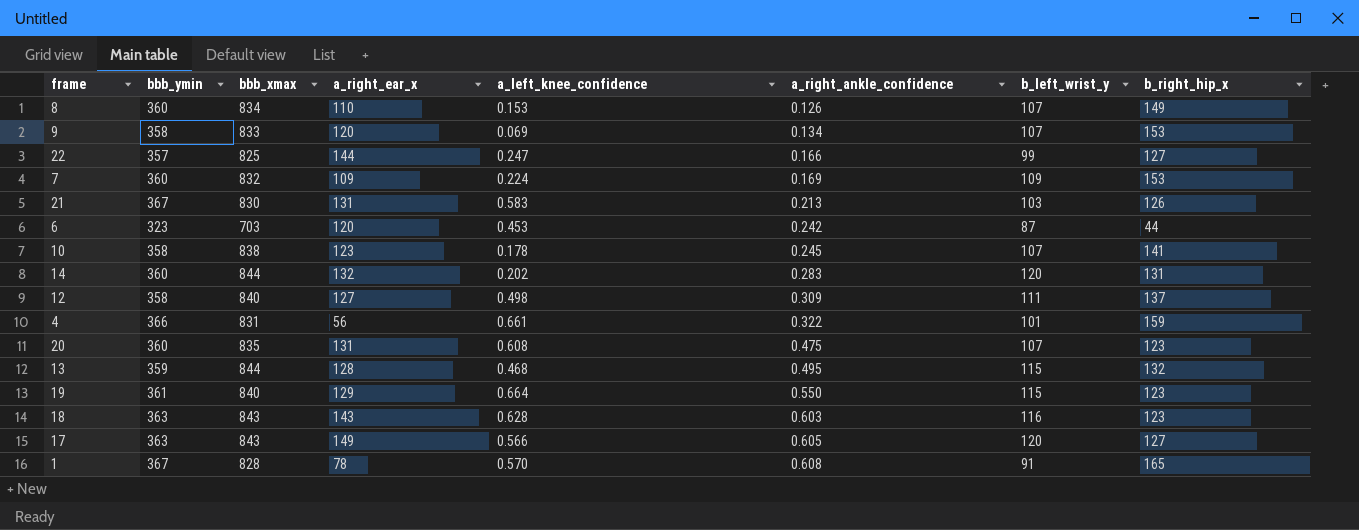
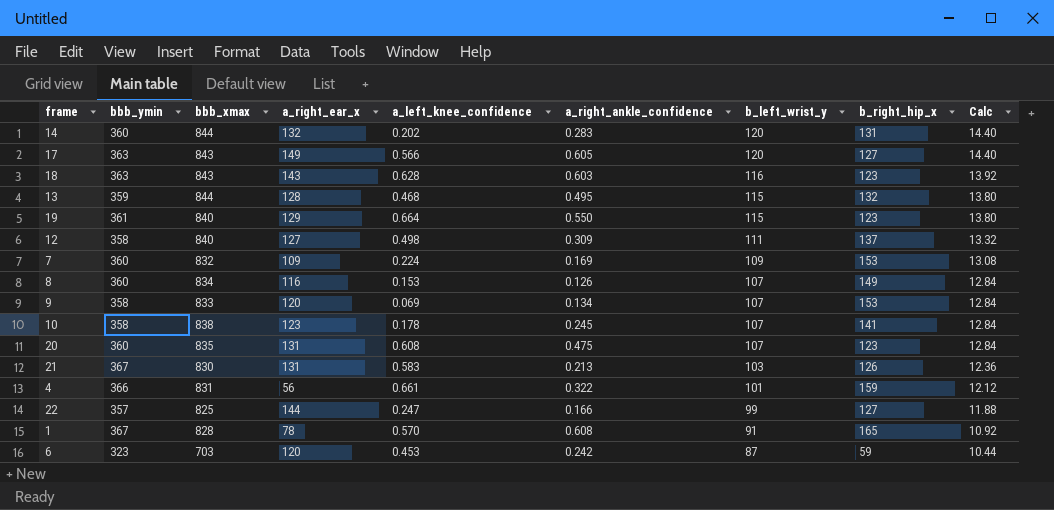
row order: a_right_ankle_confidence ascending -> b_left_wrist_y descending
column Calc | formula: none -> [b_left_wrist_y] * 0.12
8 | a_right_ear_x: 110 -> 116
6 | b_right_hip_x: 44 -> 59

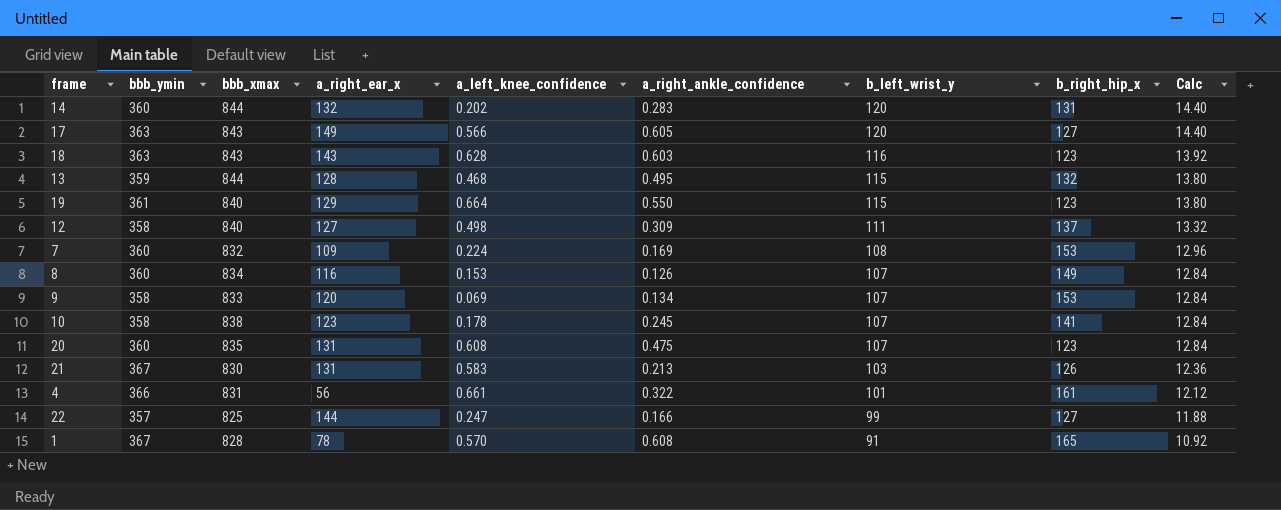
row 6: 323 | 703 | 120 | 0.453 | 0.242 | 87 | 59 | 10.44 -> none
7 | b_left_wrist_y: 109 -> 108
7 | Calc: 13.08 -> 12.96
4 | b_right_hip_x: 159 -> 161

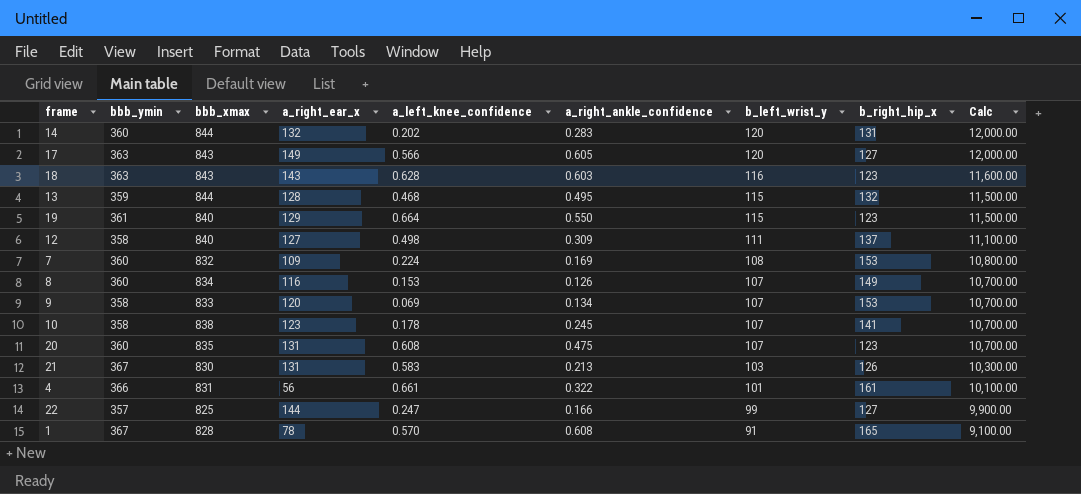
column Calc | formula: [b_left_wrist_y] * 0.12 -> [b_left_wrist_y] * 100

